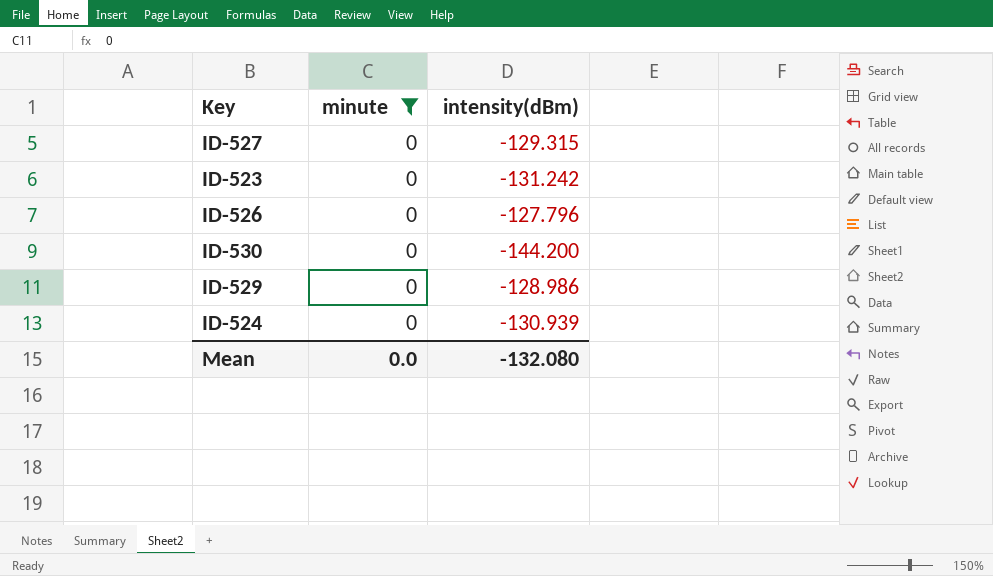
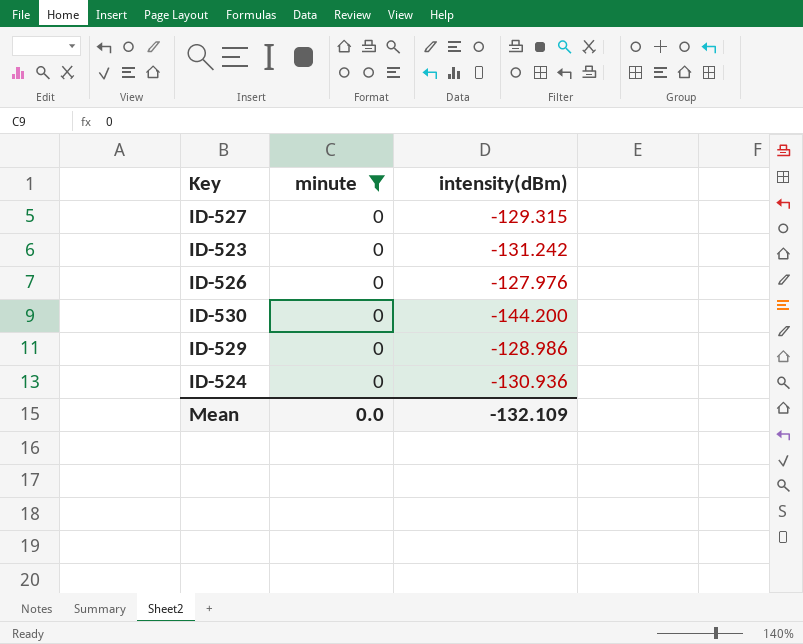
ID-526 | intensity(dBm): -127.796 -> -127.976
ID-524 | intensity(dBm): -130.939 -> -130.936
Mean | intensity(dBm): -132.080 -> -132.109

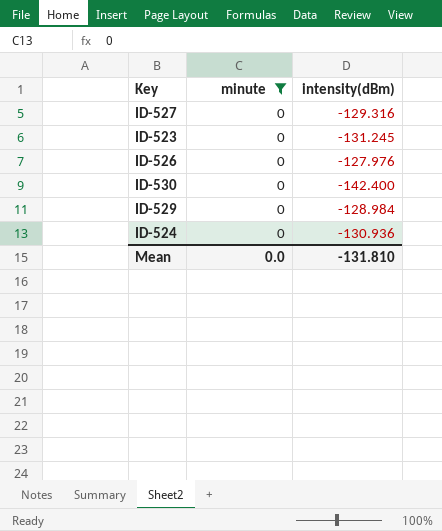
ID-527 | intensity(dBm): -129.315 -> -129.316
ID-523 | intensity(dBm): -131.242 -> -131.245
ID-530 | intensity(dBm): -144.200 -> -142.400
ID-529 | intensity(dBm): -128.986 -> -128.984
Mean | intensity(dBm): -132.109 -> -131.810

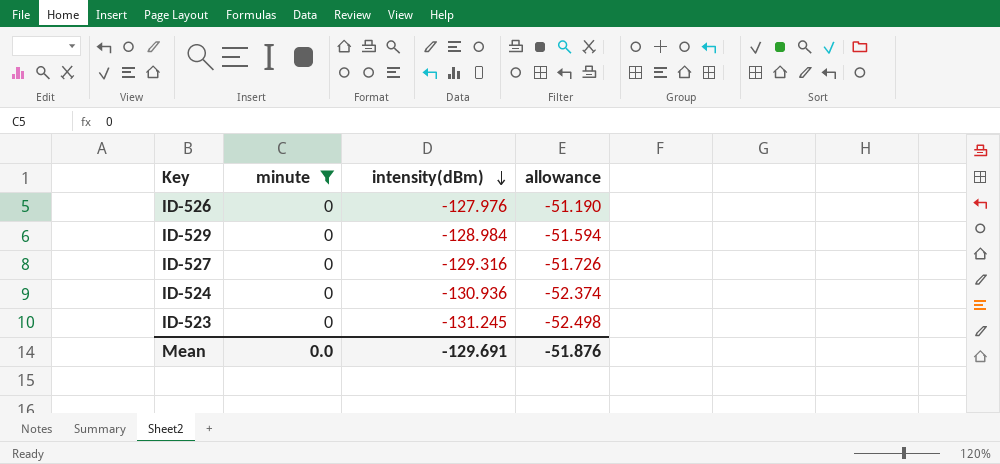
row order: none -> intensity(dBm) descending
column allowance | formula: none -> [intensity(dBm)] * 0.4
row ID-530: 0 | -142.400 -> none
Mean | intensity(dBm): -131.810 -> -129.691

